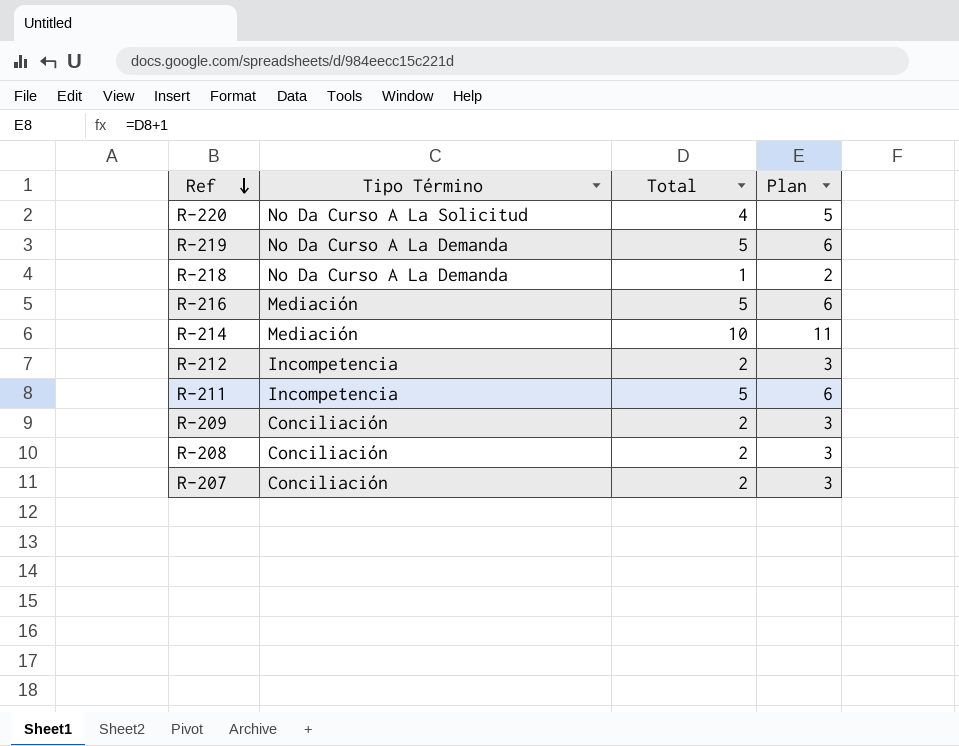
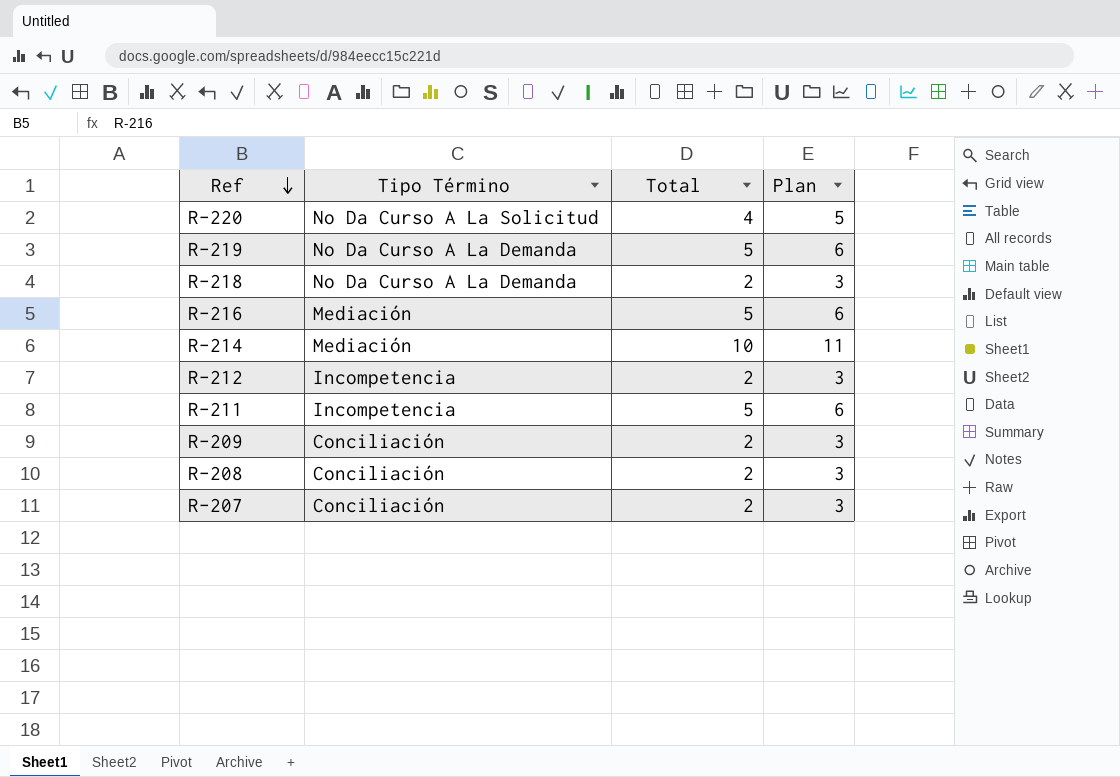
R-218 | Total: 1 -> 2
R-218 | Plan: 2 -> 3

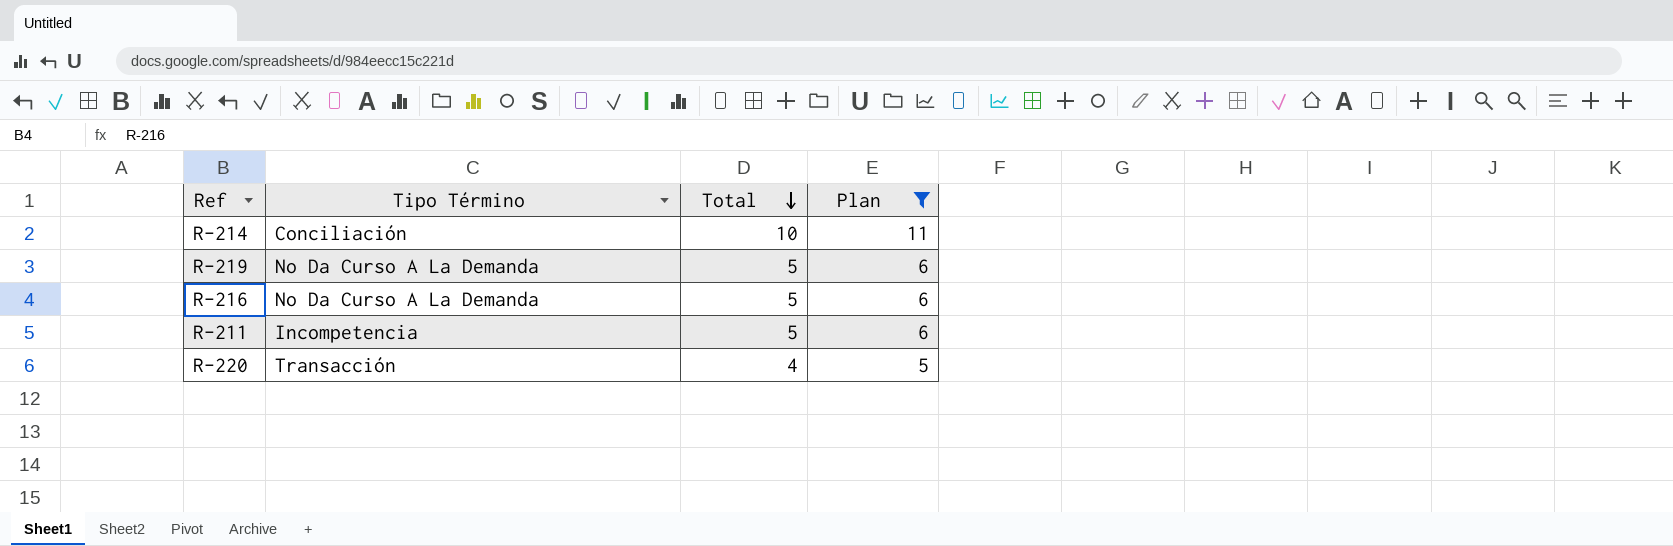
filter: none -> Plan != 3
row order: Ref descending -> Total descending
R-214 | Tipo Término: Mediación -> Conciliación
R-216 | Tipo Término: Mediación -> No Da Curso A La Demanda
R-220 | Tipo Término: No Da Curso A La Solicitud -> Transacción

